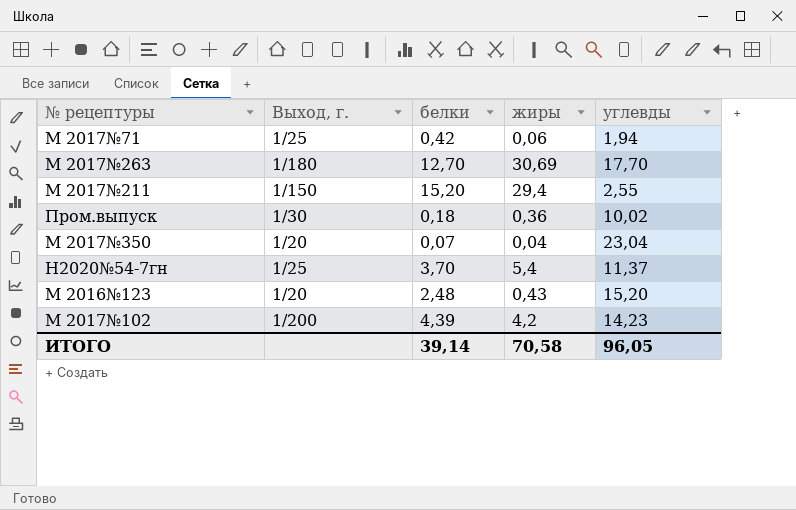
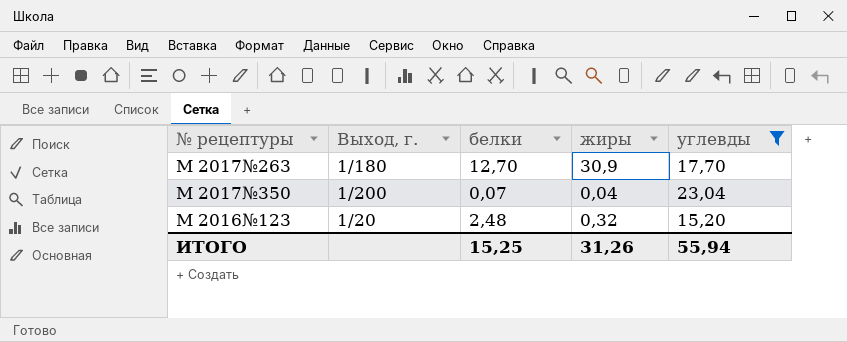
filter: none -> углевды >= 15,20
М 2017№263 | жиры: 30,69 -> 30,9
М 2017№350 | Выход, г.: 1/20 -> 1/200
М 2016№123 | жиры: 0,43 -> 0,32
ИТОГО | белки: 39,14 -> 15,25
ИТОГО | жиры: 70,58 -> 31,26
ИТОГО | углевды: 96,05 -> 55,94

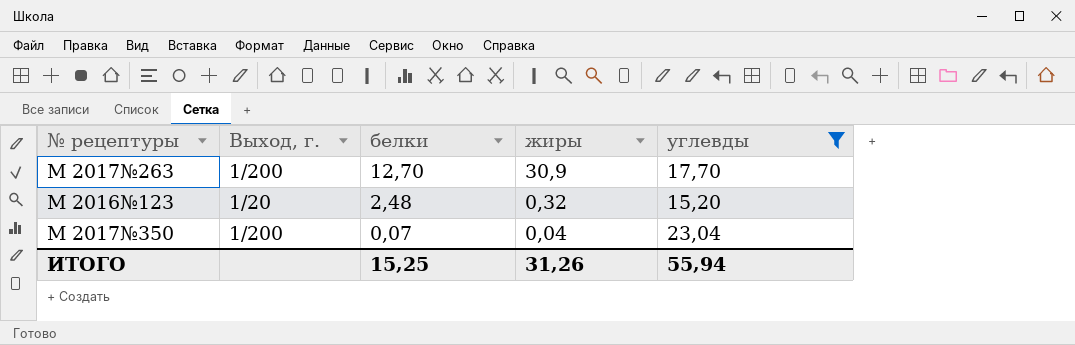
row order: none -> белки descending
М 2017№263 | Выход, г.: 1/180 -> 1/200

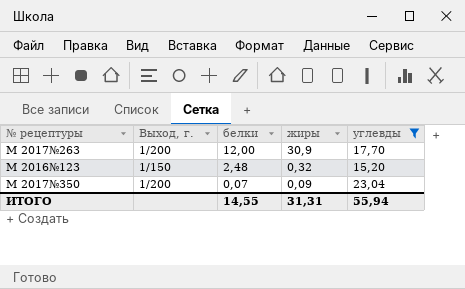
М 2017№263 | белки: 12,70 -> 12,00
М 2016№123 | Выход, г.: 1/20 -> 1/150
М 2017№350 | жиры: 0,04 -> 0,09
ИТОГО | белки: 15,25 -> 14,55
ИТОГО | жиры: 31,26 -> 31,31

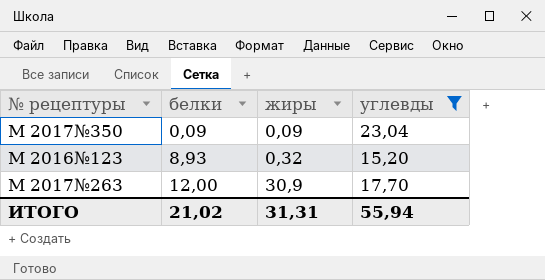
row order: белки descending -> белки ascending
column Выход, г. | position: 2 -> none
М 2017№350 | белки: 0,07 -> 0,09
М 2016№123 | белки: 2,48 -> 8,93
ИТОГО | белки: 14,55 -> 21,02

